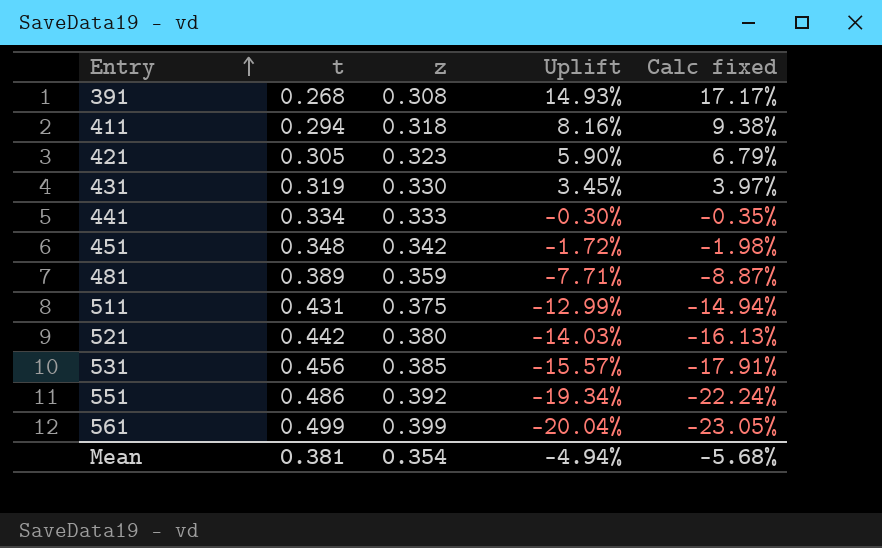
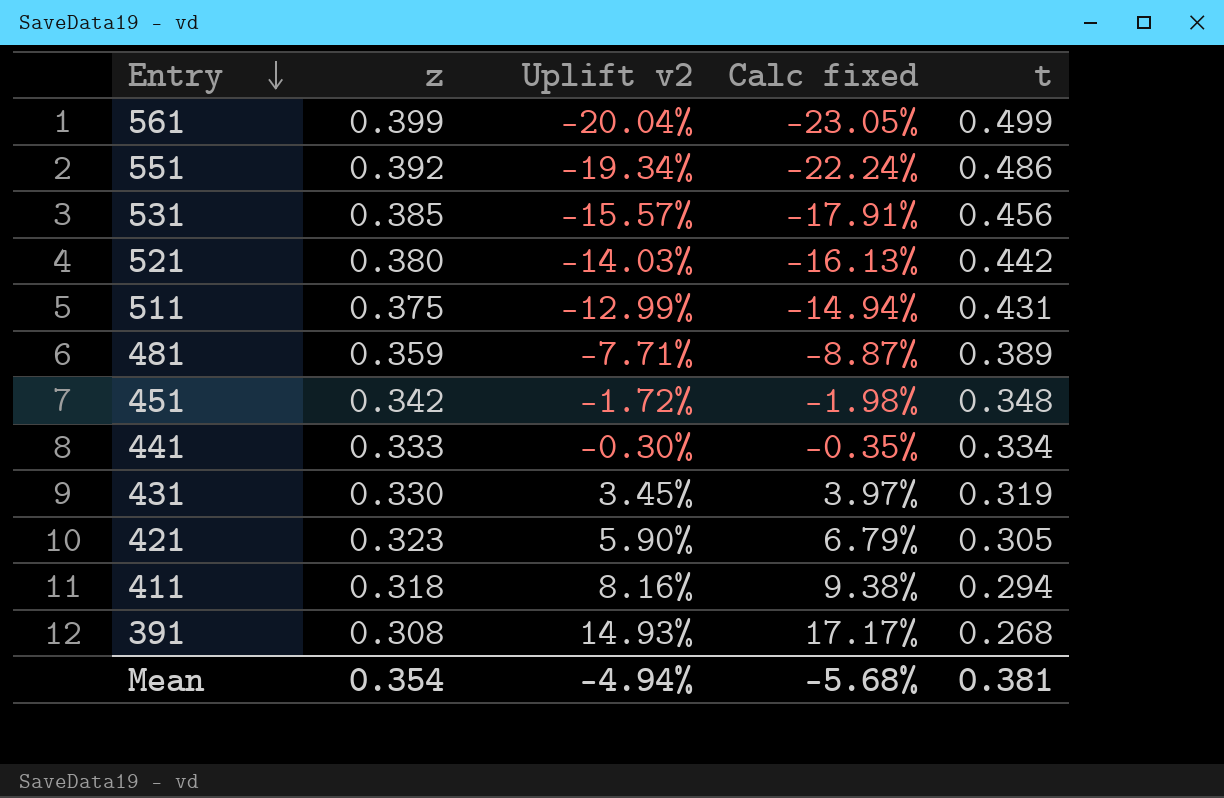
row order: Entry ascending -> Entry descending
column name: Uplift -> Uplift v2
column t | position: 2 -> 5

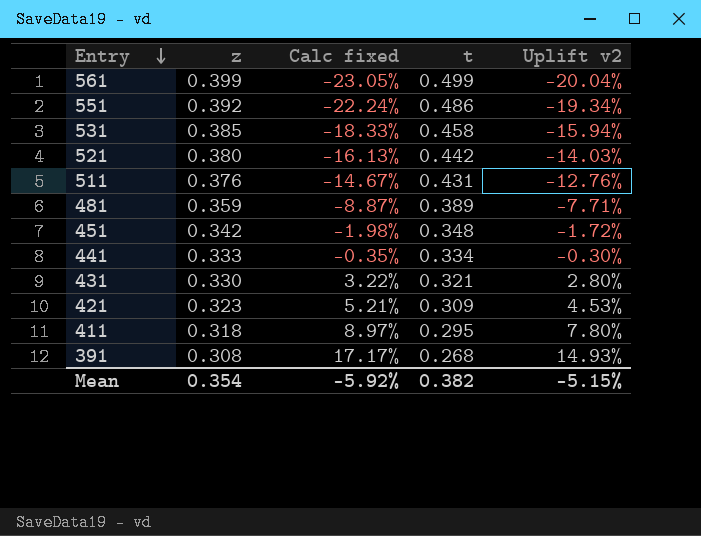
column Uplift v2 | position: 3 -> 5
531 | Calc fixed: -17.91% -> -18.33%
531 | t: 0.456 -> 0.458
531 | Uplift v2: -15.57% -> -15.94%
511 | z: 0.375 -> 0.376
511 | Calc fixed: -14.94% -> -14.67%
511 | Uplift v2: -12.99% -> -12.76%
431 | Calc fixed: 3.97% -> 3.22%
431 | t: 0.319 -> 0.321
431 | Uplift v2: 3.45% -> 2.80%
421 | Calc fixed: 6.79% -> 5.21%
421 | t: 0.305 -> 0.309
421 | Uplift v2: 5.90% -> 4.53%
411 | Calc fixed: 9.38% -> 8.97%
411 | t: 0.294 -> 0.295
411 | Uplift v2: 8.16% -> 7.80%
Mean | Calc fixed: -5.68% -> -5.92%
Mean | t: 0.381 -> 0.382
Mean | Uplift v2: -4.94% -> -5.15%

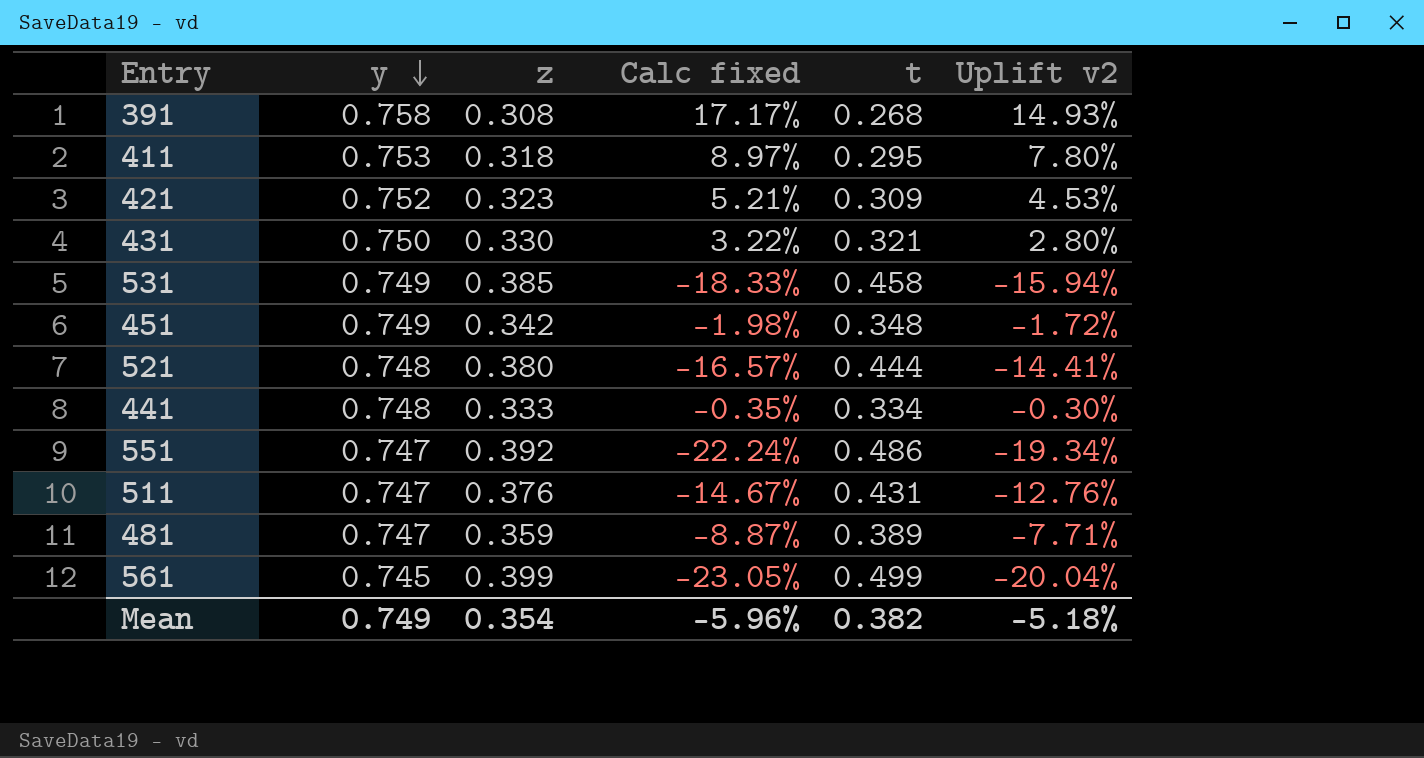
row order: Entry descending -> y descending
column y | position: none -> 2
521 | Calc fixed: -16.13% -> -16.57%
521 | t: 0.442 -> 0.444
521 | Uplift v2: -14.03% -> -14.41%
Mean | Calc fixed: -5.92% -> -5.96%
Mean | Uplift v2: -5.15% -> -5.18%

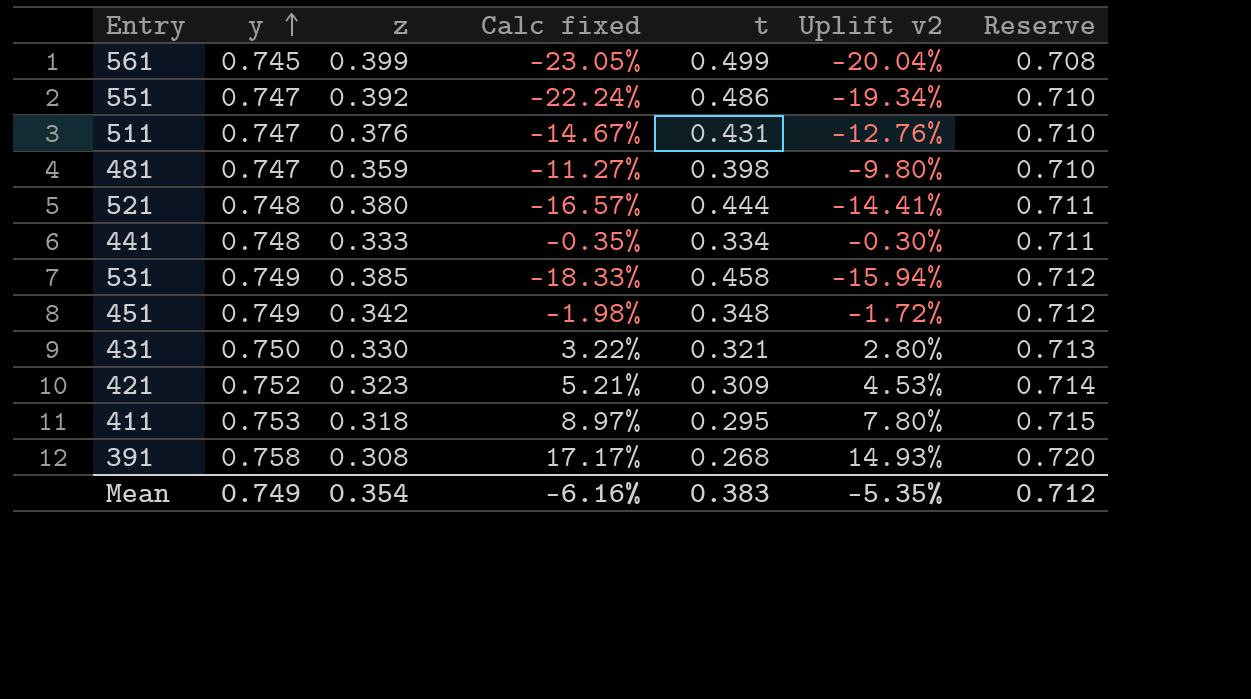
row order: y descending -> y ascending
column Reserve | formula: none -> [y] * 0.95
481 | Calc fixed: -8.87% -> -11.27%
481 | t: 0.389 -> 0.398
481 | Uplift v2: -7.71% -> -9.80%
Mean | Calc fixed: -5.96% -> -6.16%
Mean | t: 0.382 -> 0.383
Mean | Uplift v2: -5.18% -> -5.35%

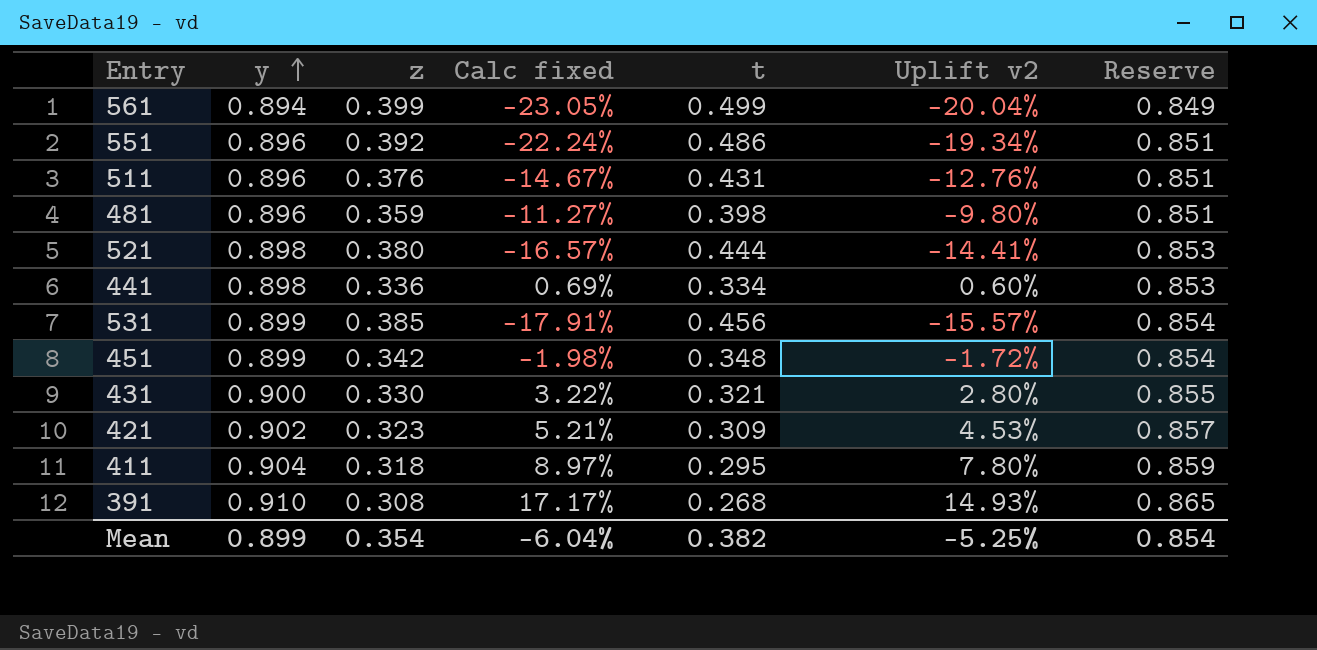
561 | y: 0.745 -> 0.894
561 | Reserve: 0.708 -> 0.849
551 | y: 0.747 -> 0.896
551 | Reserve: 0.710 -> 0.851
511 | y: 0.747 -> 0.896
511 | Reserve: 0.710 -> 0.851
481 | y: 0.747 -> 0.896
481 | Reserve: 0.710 -> 0.851
521 | y: 0.748 -> 0.898
521 | Reserve: 0.711 -> 0.853
441 | y: 0.748 -> 0.898
441 | z: 0.333 -> 0.336
441 | Calc fixed: -0.35% -> 0.69%
441 | Uplift v2: -0.30% -> 0.60%
441 | Reserve: 0.711 -> 0.853
531 | y: 0.749 -> 0.899
531 | Calc fixed: -18.33% -> -17.91%
531 | t: 0.458 -> 0.456
531 | Uplift v2: -15.94% -> -15.57%
531 | Reserve: 0.712 -> 0.854
451 | y: 0.749 -> 0.899
451 | Reserve: 0.712 -> 0.854
431 | y: 0.750 -> 0.900
431 | Reserve: 0.713 -> 0.855
421 | y: 0.752 -> 0.902
421 | Reserve: 0.714 -> 0.857
411 | y: 0.753 -> 0.904
411 | Reserve: 0.715 -> 0.859
391 | y: 0.758 -> 0.910
391 | Reserve: 0.720 -> 0.865
Mean | y: 0.749 -> 0.899
Mean | Calc fixed: -6.16% -> -6.04%
Mean | t: 0.383 -> 0.382
Mean | Uplift v2: -5.35% -> -5.25%
Mean | Reserve: 0.712 -> 0.854

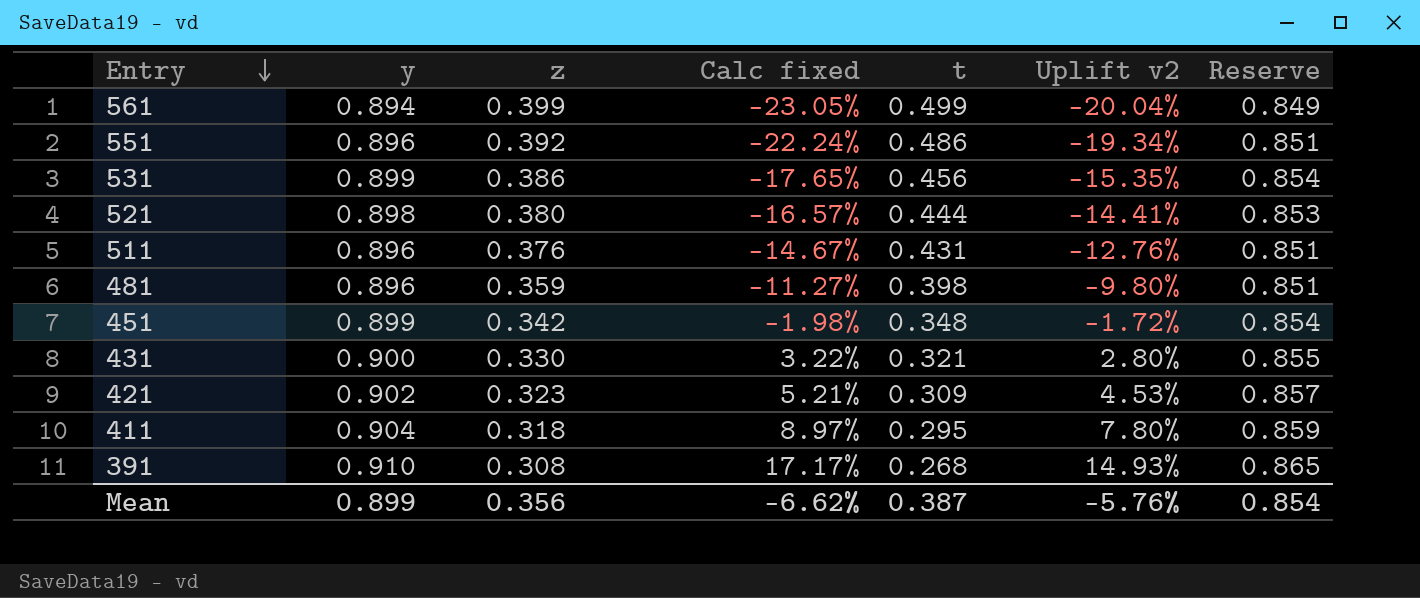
row order: y ascending -> Entry descending
row 441: 0.898 | 0.336 | 0.69% | 0.334 | 0.60% | 0.853 -> none
531 | z: 0.385 -> 0.386
531 | Calc fixed: -17.91% -> -17.65%
531 | Uplift v2: -15.57% -> -15.35%
Mean | z: 0.354 -> 0.356
Mean | Calc fixed: -6.04% -> -6.62%
Mean | t: 0.382 -> 0.387
Mean | Uplift v2: -5.25% -> -5.76%

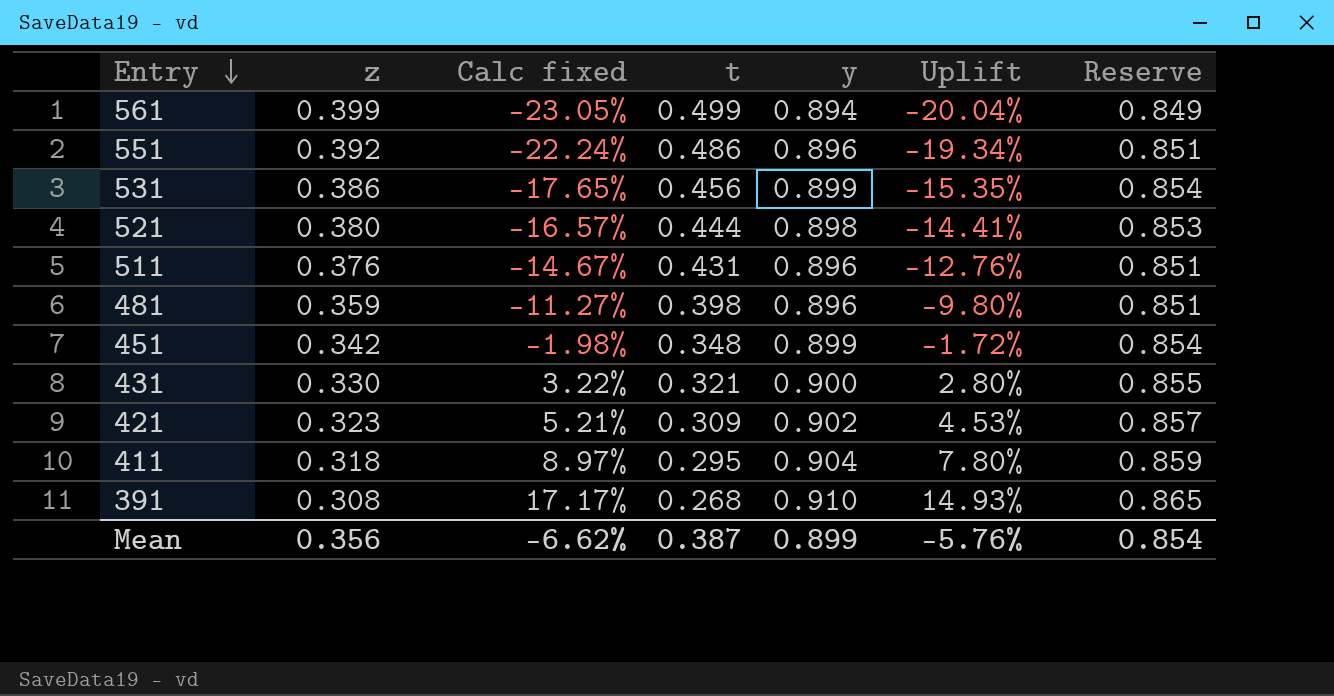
column y | position: 2 -> 5
column name: Uplift v2 -> Uplift

